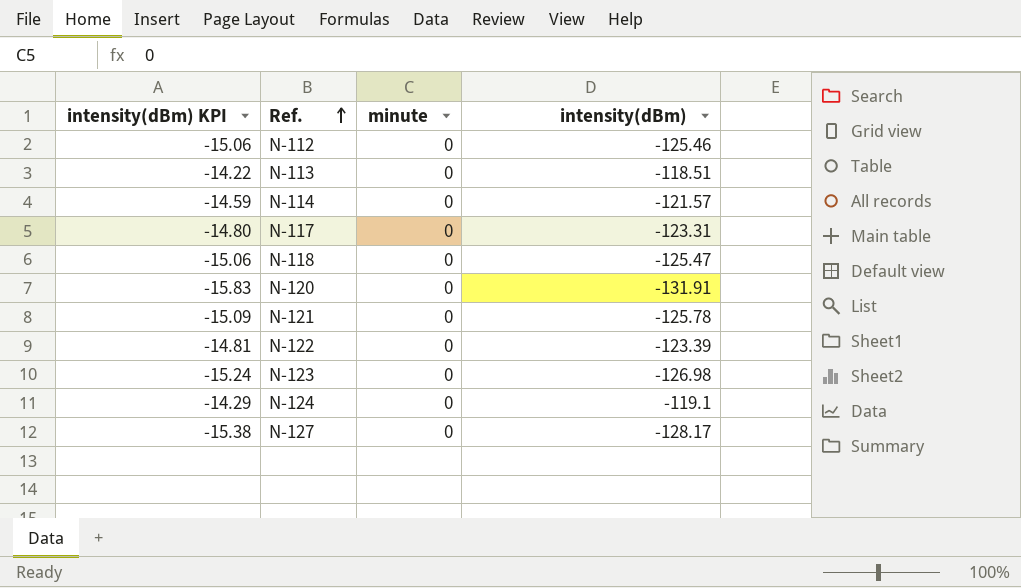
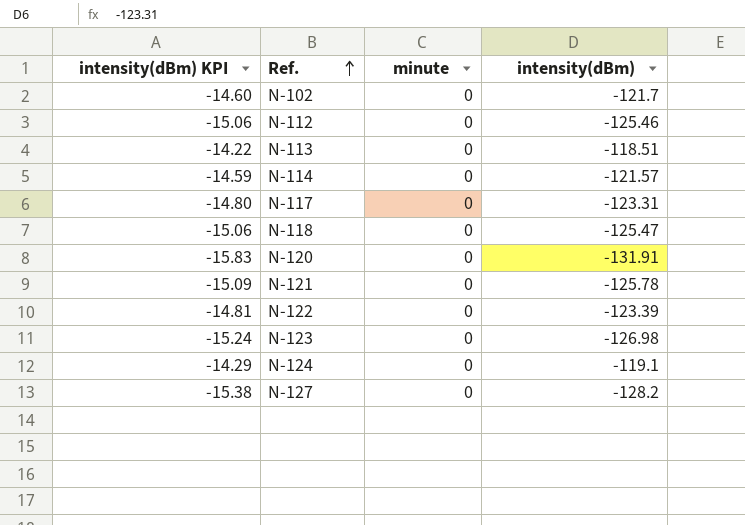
row N-102: none -> -14.60 | 0 | -121.7
N-127 | intensity(dBm): -128.17 -> -128.2

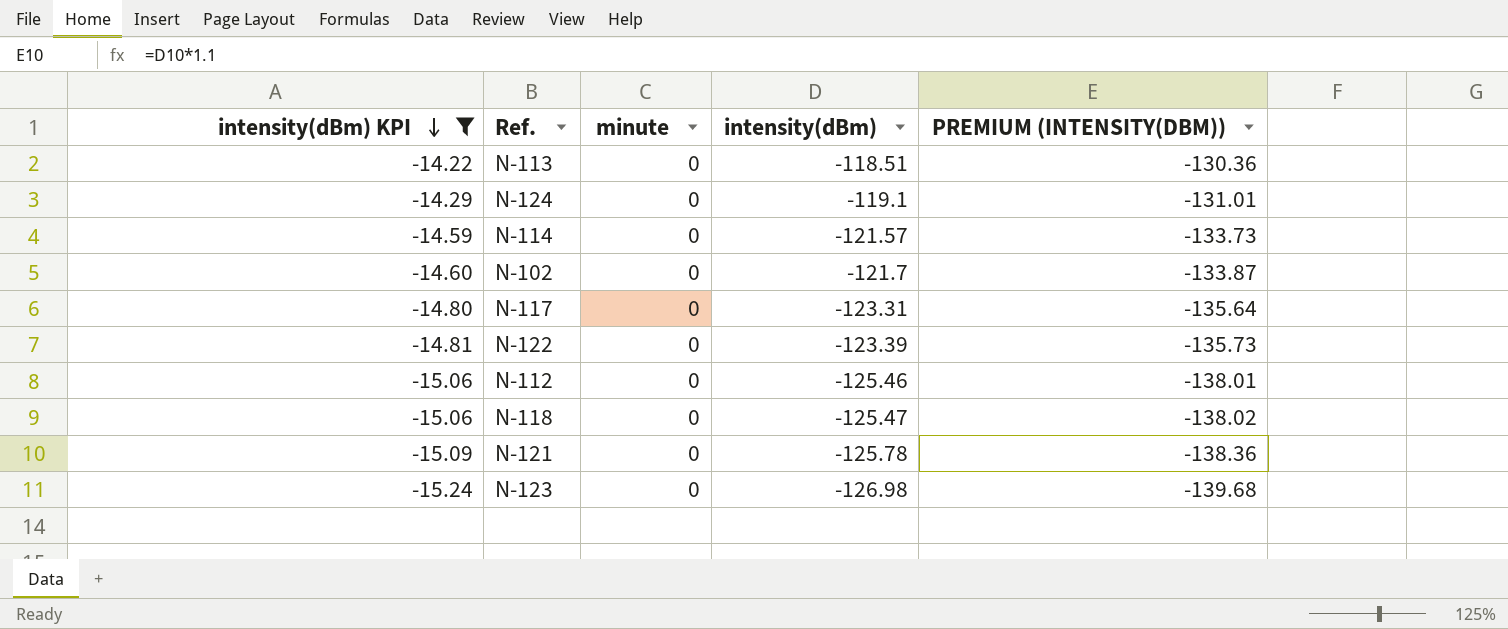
filter: none -> intensity(dBm) KPI >= -15.24
row order: Ref. ascending -> intensity(dBm) KPI descending
column PREMIUM (INTENSITY(DBM)) | formula: none -> [intensity(dBm)] * 1.1

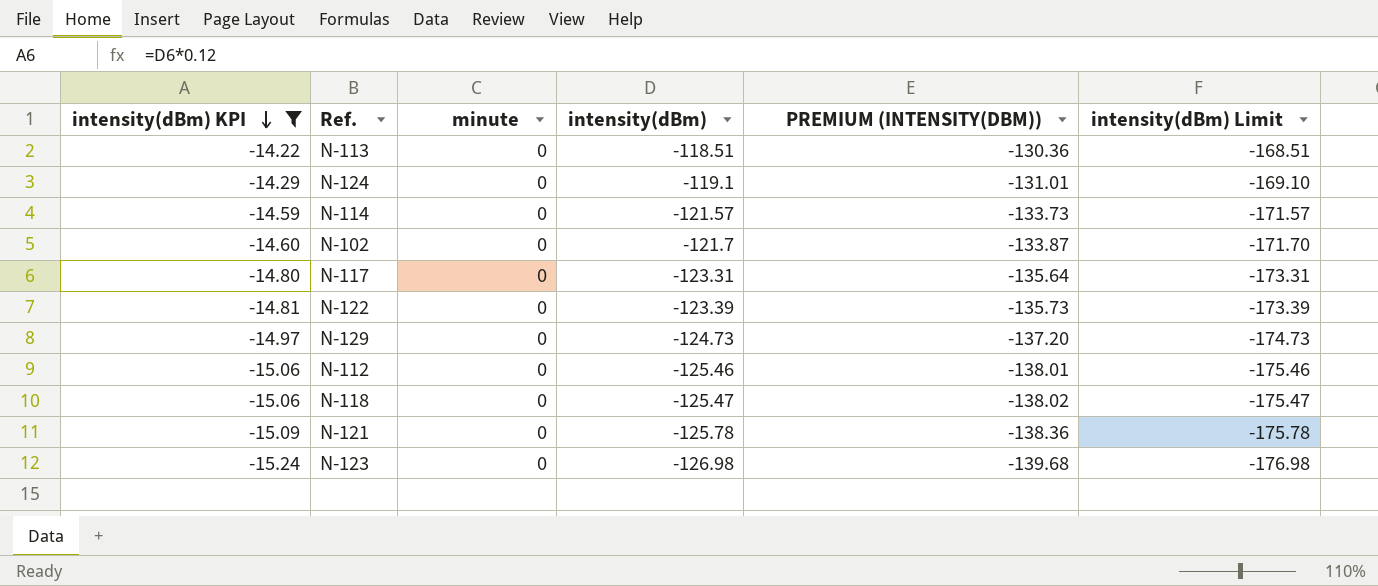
column intensity(dBm) Limit | formula: none -> [intensity(dBm)] - 50
row N-129: none -> -14.97 | 0 | -124.73 | -137.20 | -174.73

